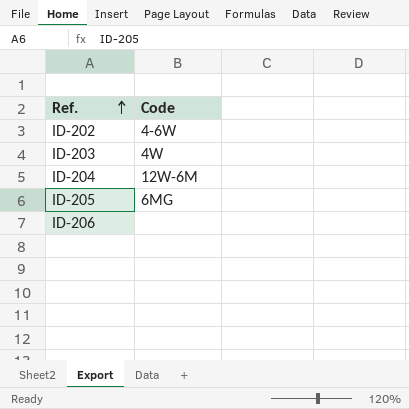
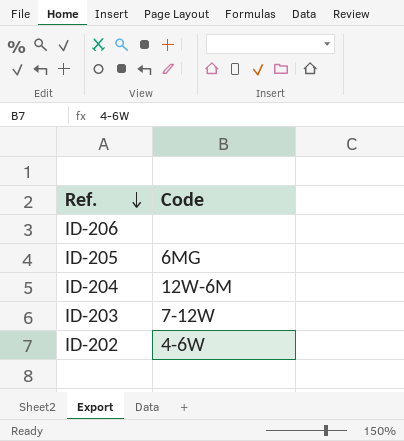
row order: Ref. ascending -> Ref. descending
ID-203 | Code: 4W -> 7-12W

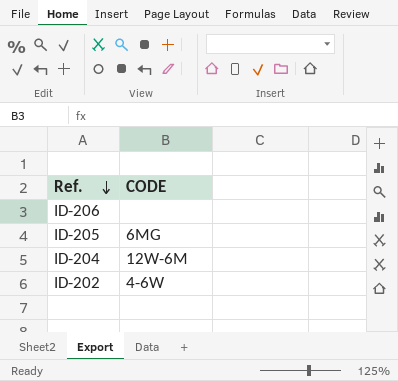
column name: Code -> CODE
row ID-203: 7-12W -> none

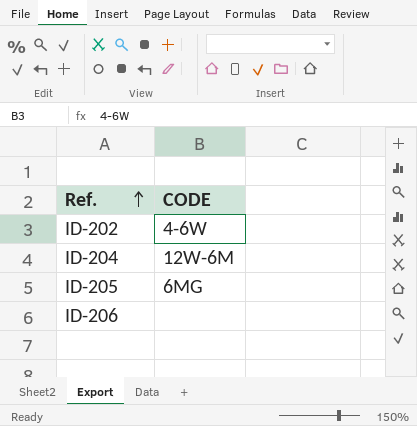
row order: Ref. descending -> Ref. ascending

